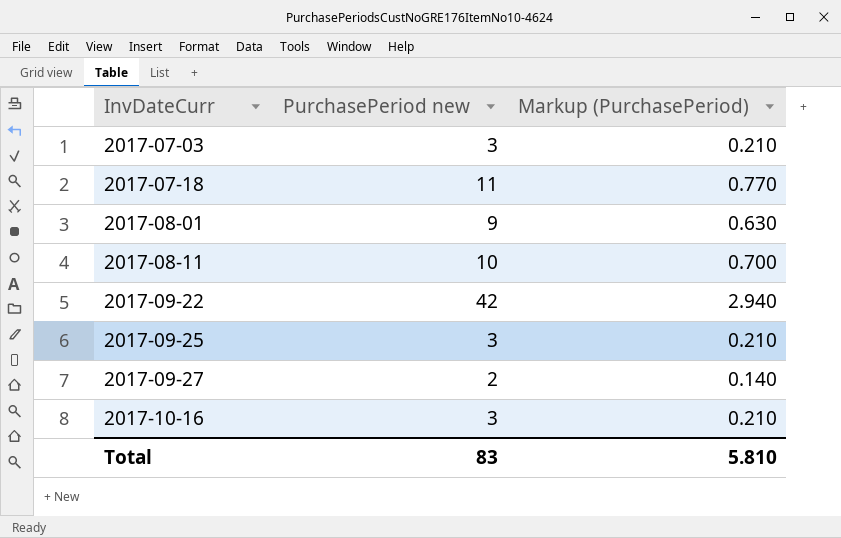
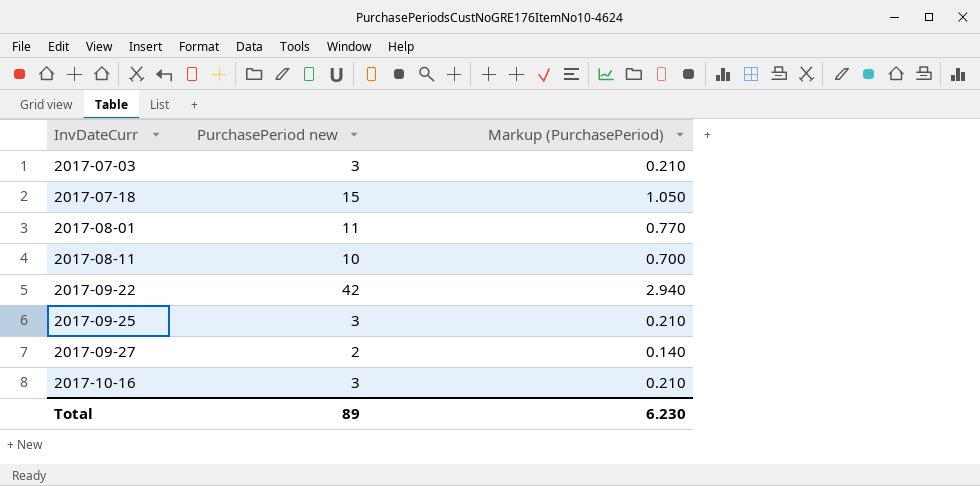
2017-07-18 | PurchasePeriod new: 11 -> 15
2017-07-18 | Markup (PurchasePeriod): 0.770 -> 1.050
2017-08-01 | PurchasePeriod new: 9 -> 11
2017-08-01 | Markup (PurchasePeriod): 0.630 -> 0.770
Total | PurchasePeriod new: 83 -> 89
Total | Markup (PurchasePeriod): 5.810 -> 6.230

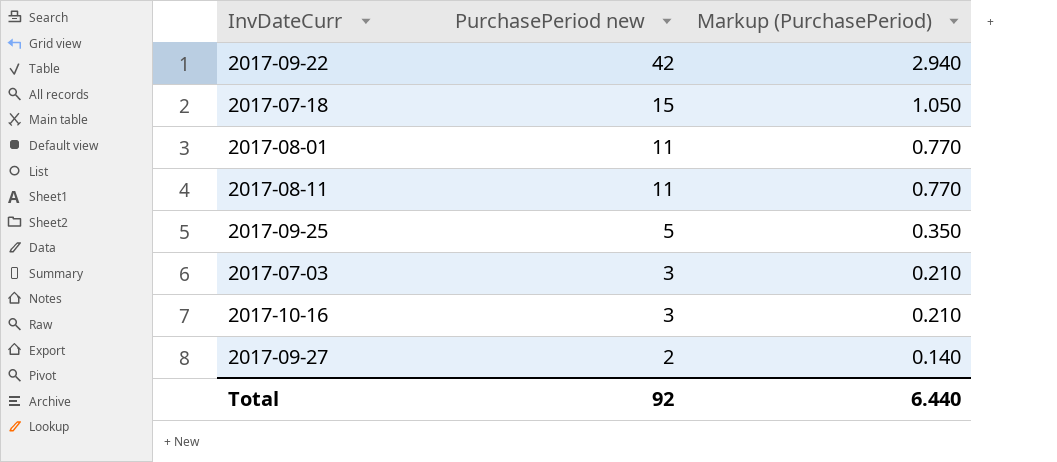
row order: InvDateCurr ascending -> PurchasePeriod new descending
2017-08-11 | PurchasePeriod new: 10 -> 11
2017-08-11 | Markup (PurchasePeriod): 0.700 -> 0.770
2017-09-25 | PurchasePeriod new: 3 -> 5
2017-09-25 | Markup (PurchasePeriod): 0.210 -> 0.350
Total | PurchasePeriod new: 89 -> 92
Total | Markup (PurchasePeriod): 6.230 -> 6.440

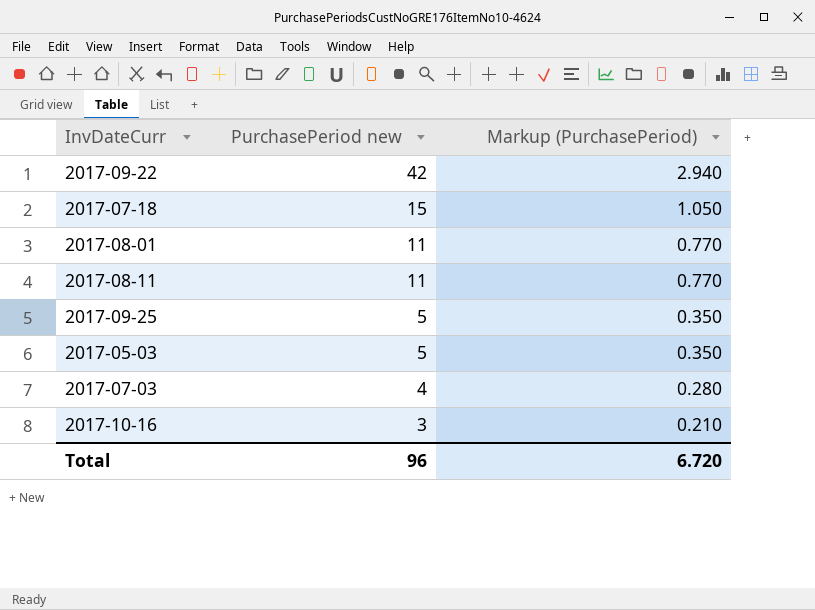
row 2017-09-27: 2 | 0.140 -> none
row 2017-05-03: none -> 5 | 0.350
2017-07-03 | PurchasePeriod new: 3 -> 4
2017-07-03 | Markup (PurchasePeriod): 0.210 -> 0.280
Total | PurchasePeriod new: 92 -> 96
Total | Markup (PurchasePeriod): 6.440 -> 6.720

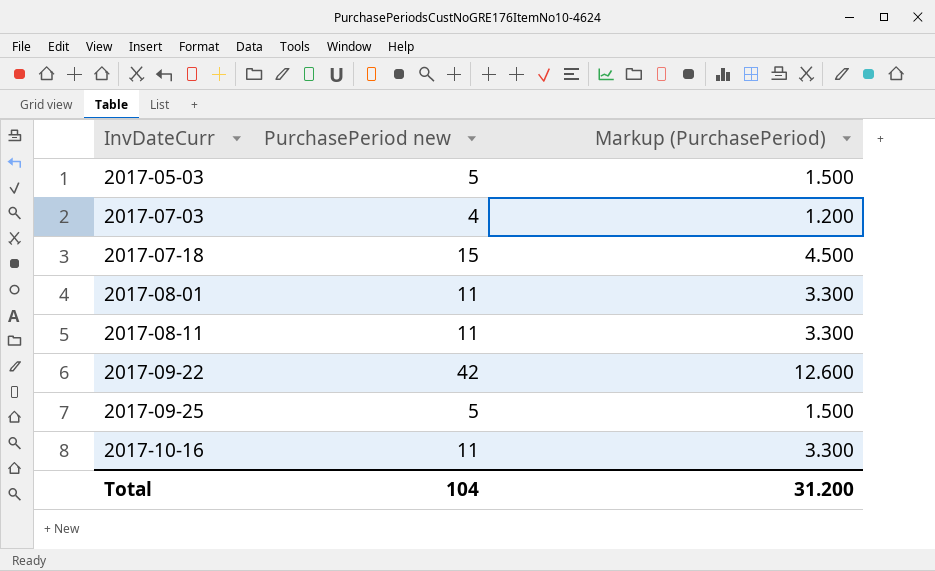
row order: PurchasePeriod new descending -> InvDateCurr ascending
column Markup (PurchasePeriod) | formula: [PurchasePeriod new] * 0.07 -> [PurchasePeriod new] * 0.3
2017-10-16 | PurchasePeriod new: 3 -> 11
Total | PurchasePeriod new: 96 -> 104
Total | Markup (PurchasePeriod): 6.720 -> 31.200

